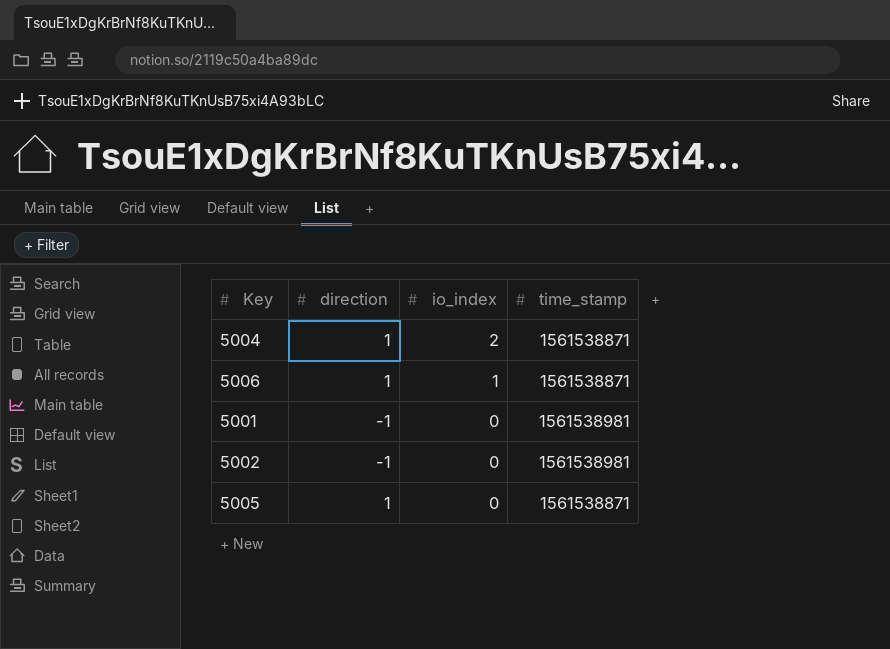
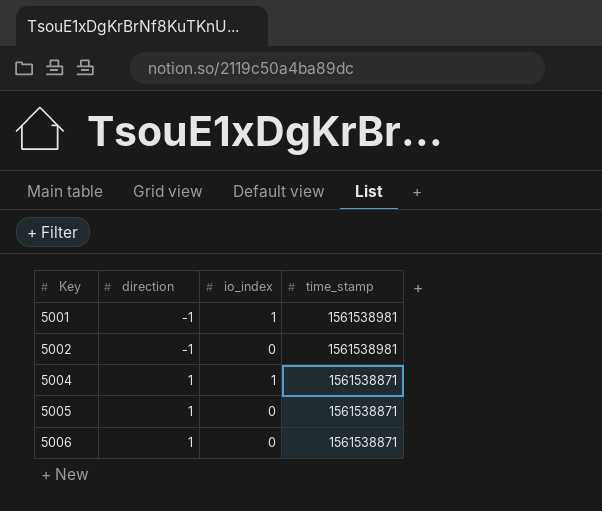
row order: io_index descending -> Key ascending
5001 | io_index: 0 -> 1
5004 | io_index: 2 -> 1
5006 | io_index: 1 -> 0

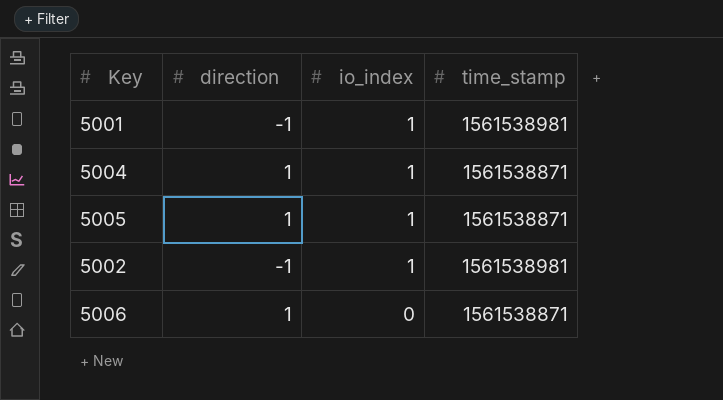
row order: Key ascending -> io_index descending
5005 | io_index: 0 -> 1
5002 | io_index: 0 -> 1

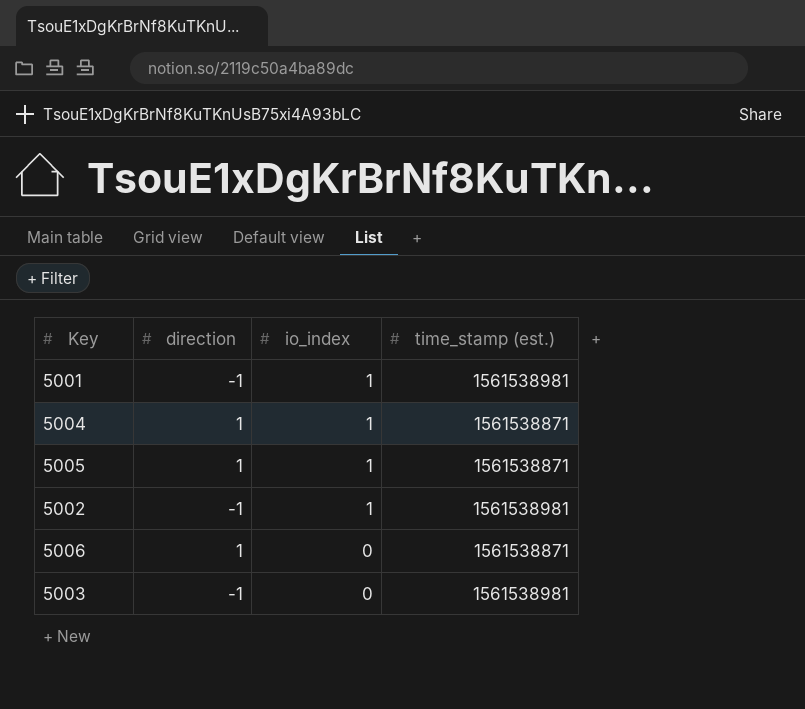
column name: time_stamp -> time_stamp (est.)
row 5003: none -> -1 | 0 | 1561538981

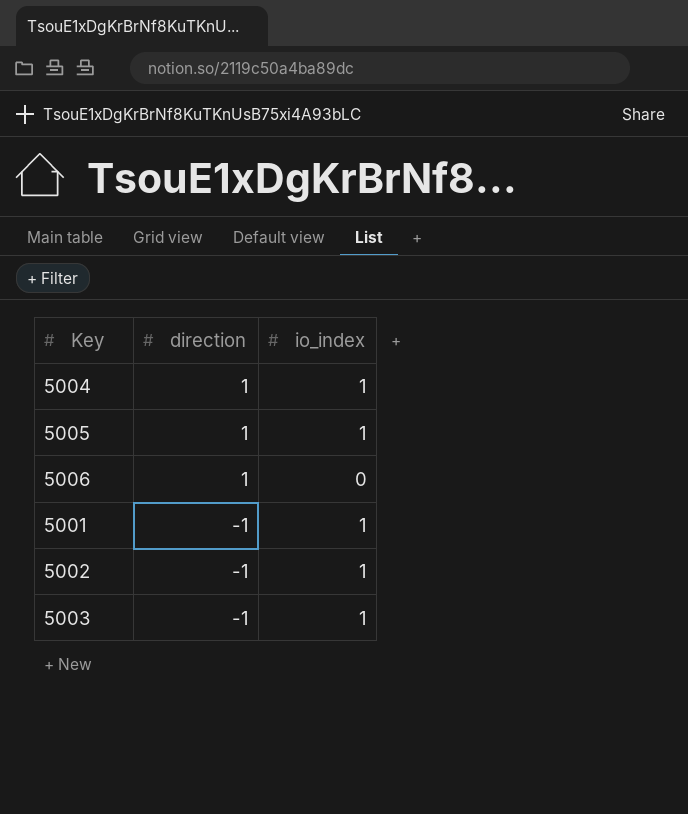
row order: io_index descending -> direction descending
column time_stamp (est.) | position: 4 -> none
5003 | io_index: 0 -> 1

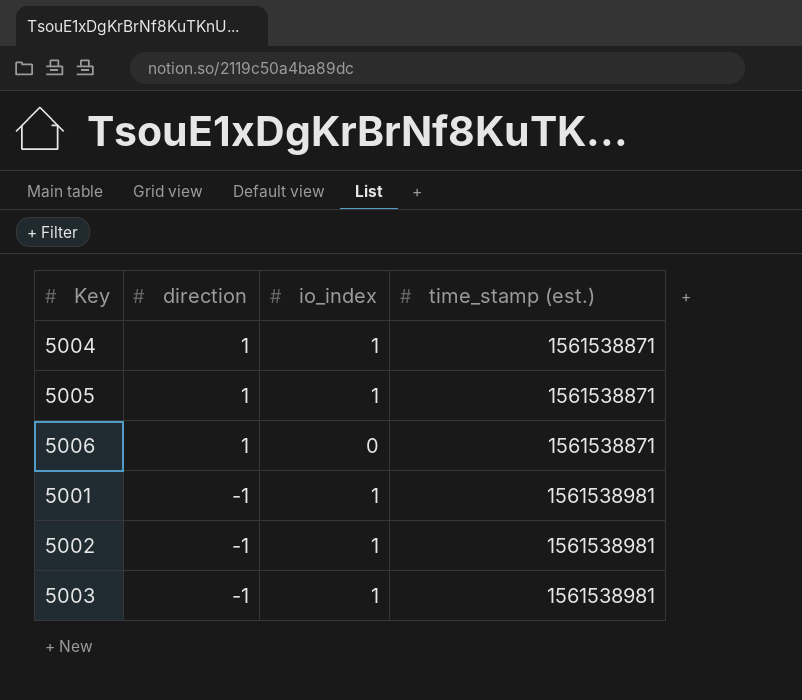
column time_stamp (est.) | position: none -> 4

